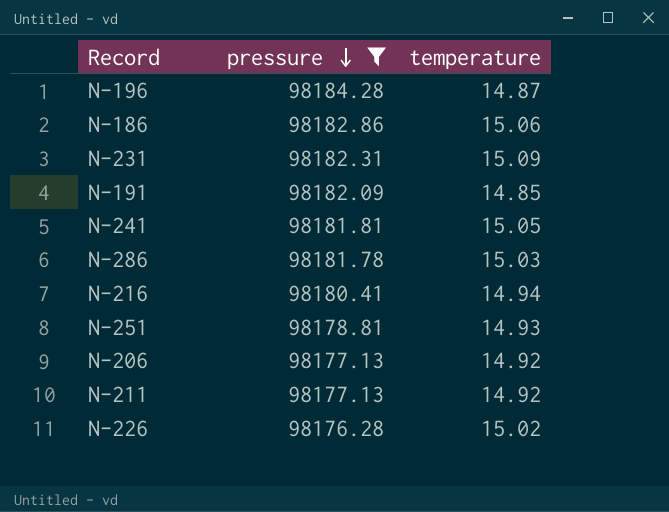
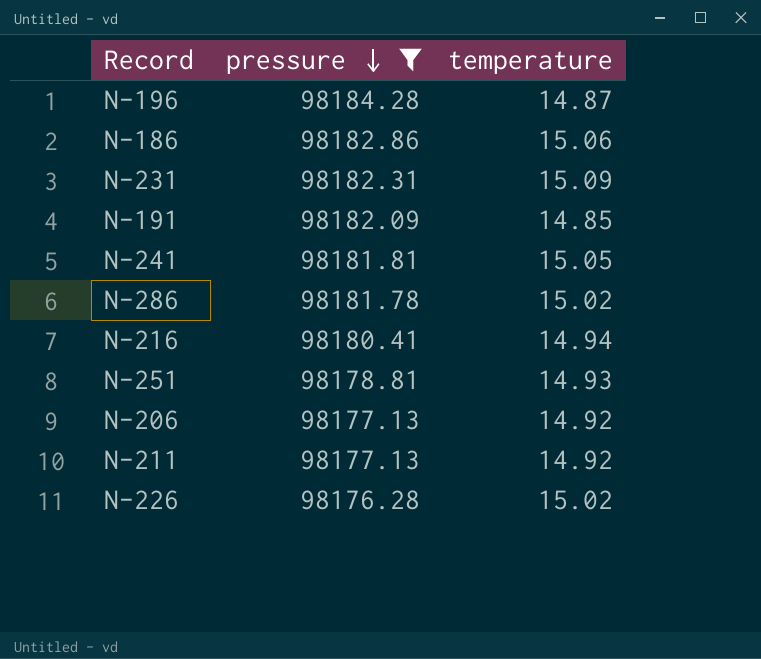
N-286 | temperature: 15.03 -> 15.02

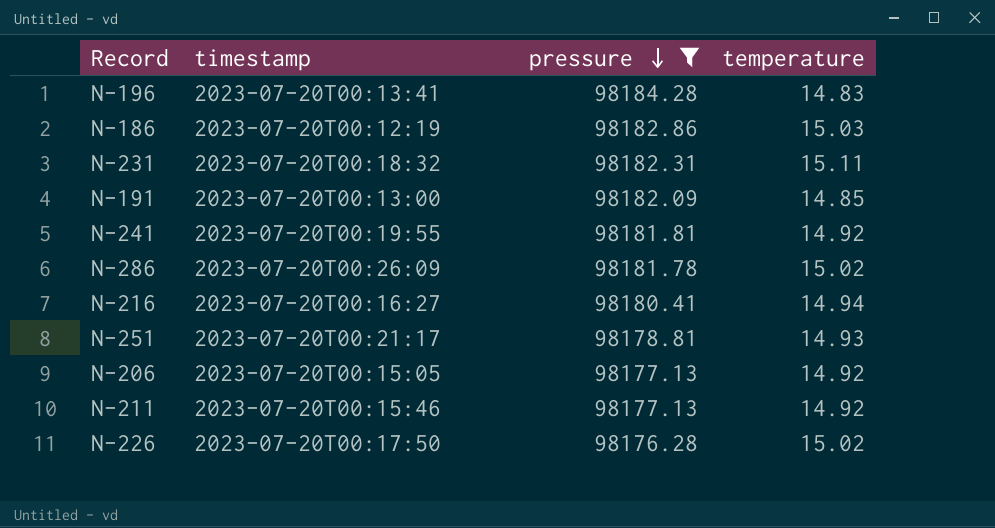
column timestamp | position: none -> 2
N-196 | temperature: 14.87 -> 14.83
N-186 | temperature: 15.06 -> 15.03
N-231 | temperature: 15.09 -> 15.11
N-241 | temperature: 15.05 -> 14.92

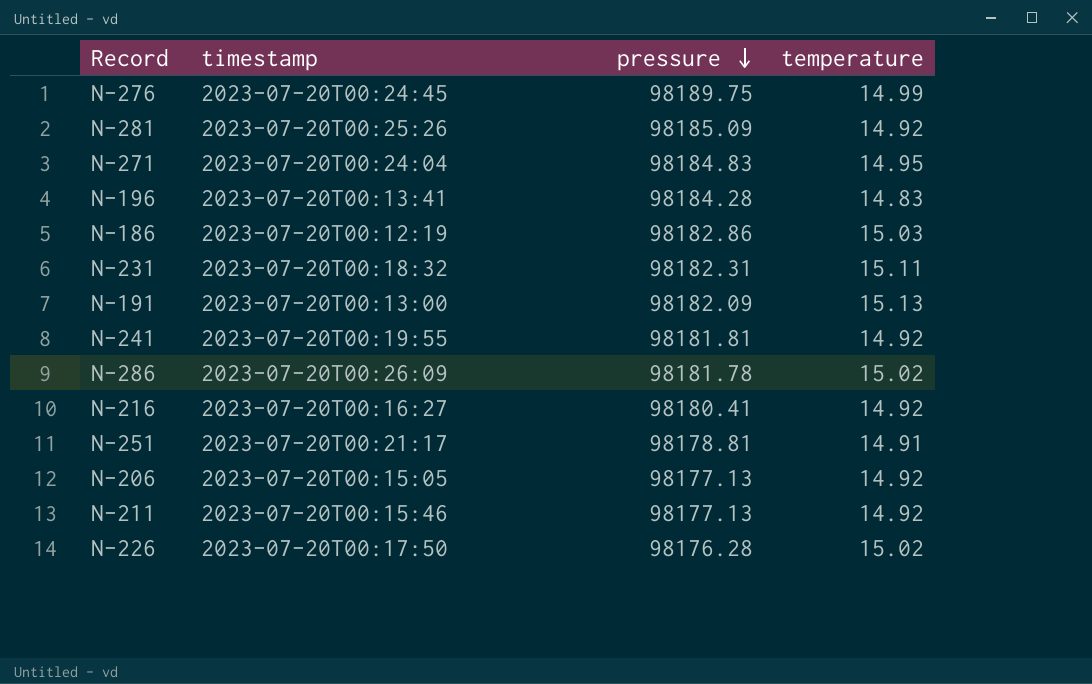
filter: pressure <= 98184.28 -> none
N-191 | temperature: 14.85 -> 15.13
N-216 | temperature: 14.94 -> 14.92
N-251 | temperature: 14.93 -> 14.91

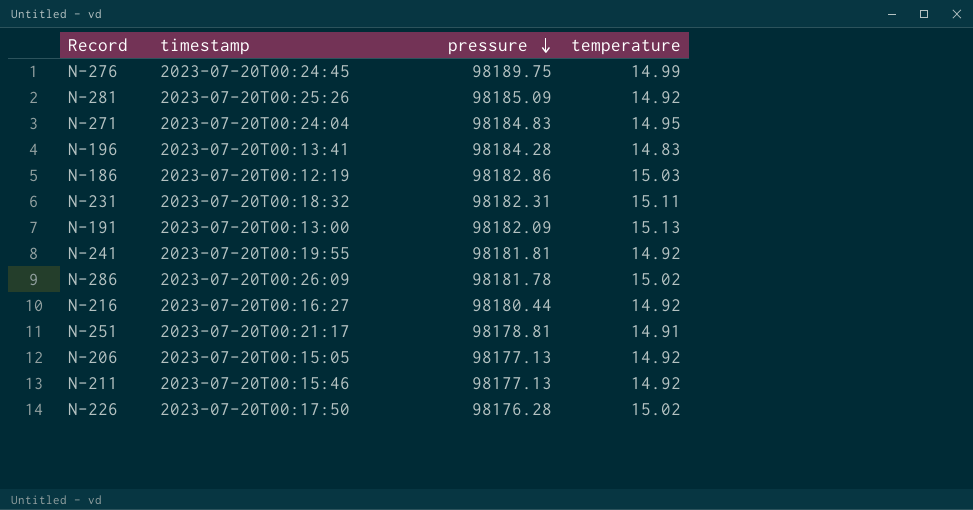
N-216 | pressure: 98180.41 -> 98180.44

